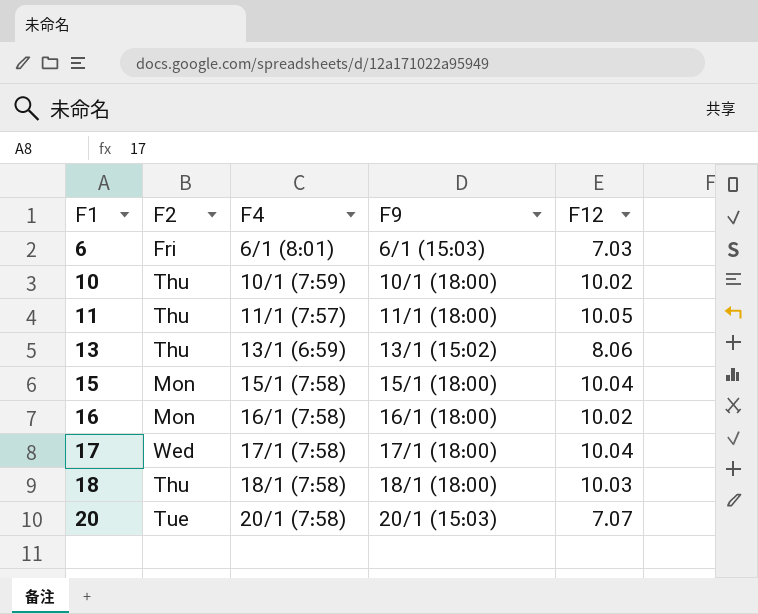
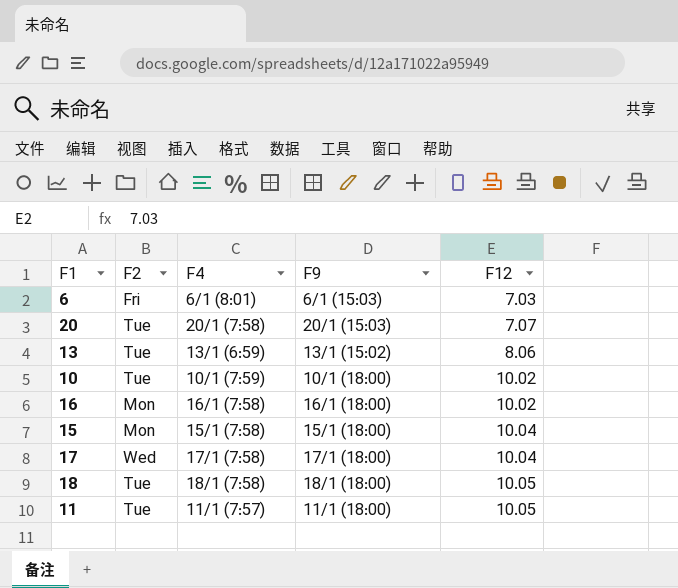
row order: F1 ascending -> F12 ascending
13 | F2: Thu -> Tue
10 | F2: Thu -> Tue
18 | F2: Thu -> Tue
18 | F12: 10.03 -> 10.05
11 | F2: Thu -> Tue

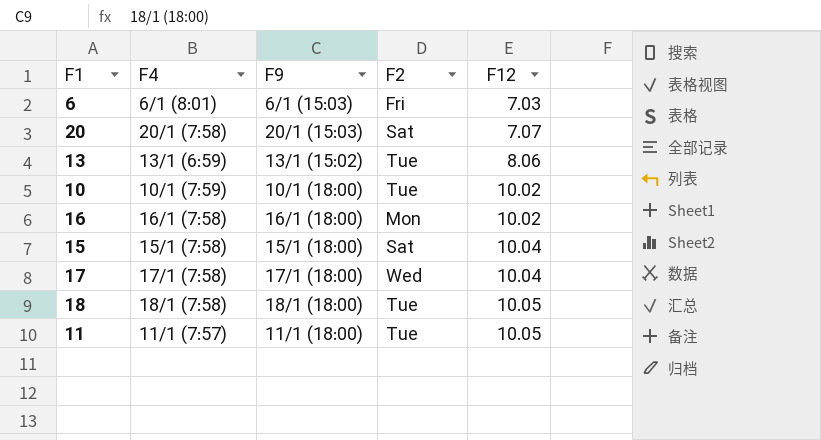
column F2 | position: 2 -> 4
20 | F2: Tue -> Sat
15 | F2: Mon -> Sat

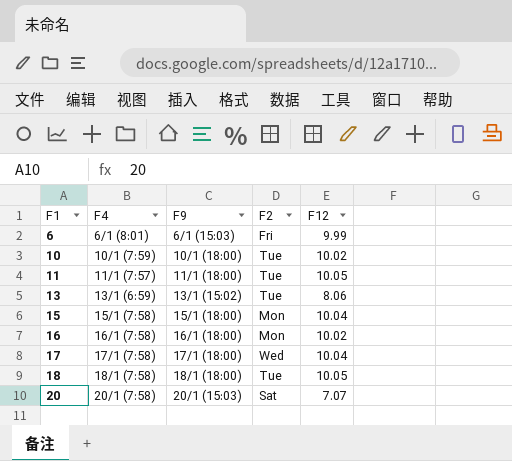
row order: F12 ascending -> F1 ascending
6 | F12: 7.03 -> 9.99
15 | F2: Sat -> Mon

